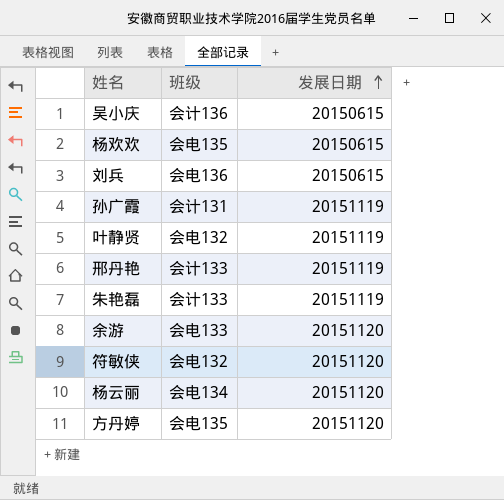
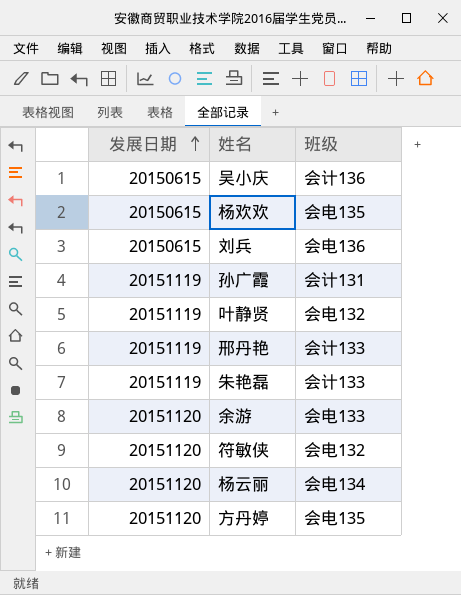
column 发展日期 | position: 3 -> 1

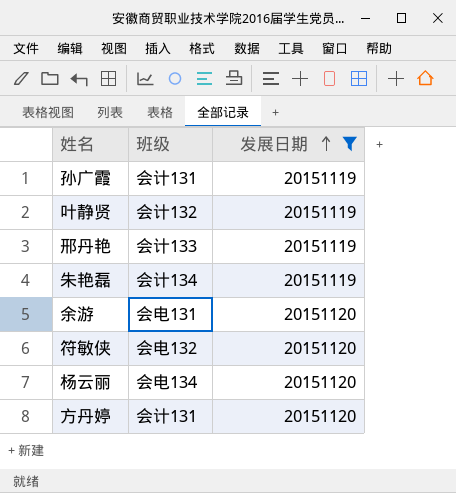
filter: none -> 发展日期 != 20150615
column 发展日期 | position: 1 -> 3
叶静贤 | 班级: 会电132 -> 会计132
朱艳磊 | 班级: 会计133 -> 会计134
余游 | 班级: 会电133 -> 会电131
方丹婷 | 班级: 会电135 -> 会计131

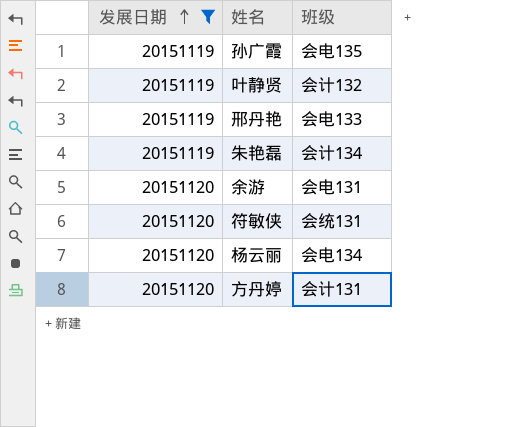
column 发展日期 | position: 3 -> 1
孙广霞 | 班级: 会计131 -> 会电135
邢丹艳 | 班级: 会计133 -> 会电133
符敏侠 | 班级: 会电132 -> 会统131

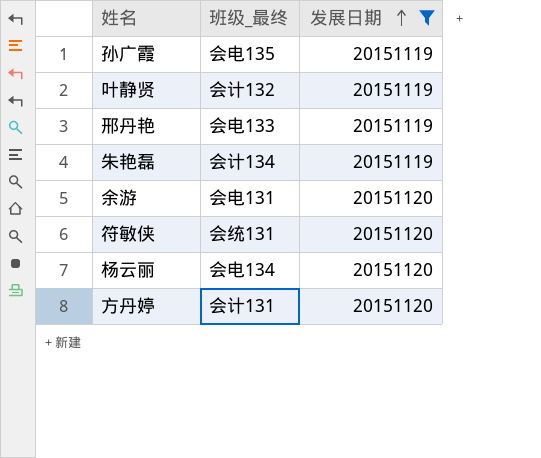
column name: 班级 -> 班级_最终
column 发展日期 | position: 1 -> 3

